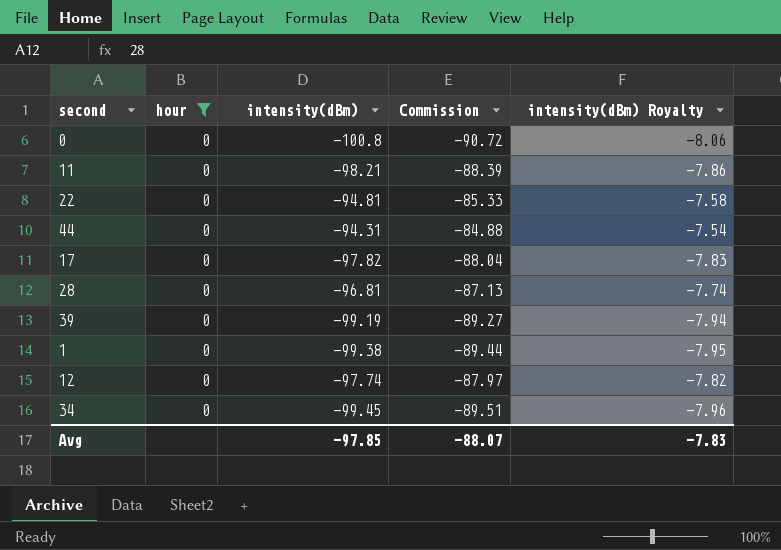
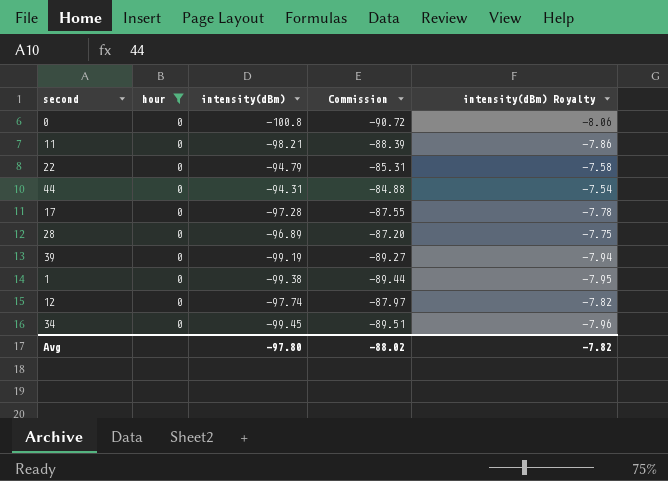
22 | intensity(dBm): -94.81 -> -94.79
22 | Commission: -85.33 -> -85.31
17 | intensity(dBm): -97.82 -> -97.28
17 | Commission: -88.04 -> -87.55
17 | intensity(dBm) Royalty: -7.83 -> -7.78
28 | intensity(dBm): -96.81 -> -96.89
28 | Commission: -87.13 -> -87.20
28 | intensity(dBm) Royalty: -7.74 -> -7.75
Avg | intensity(dBm): -97.85 -> -97.80
Avg | Commission: -88.07 -> -88.02
Avg | intensity(dBm) Royalty: -7.83 -> -7.82

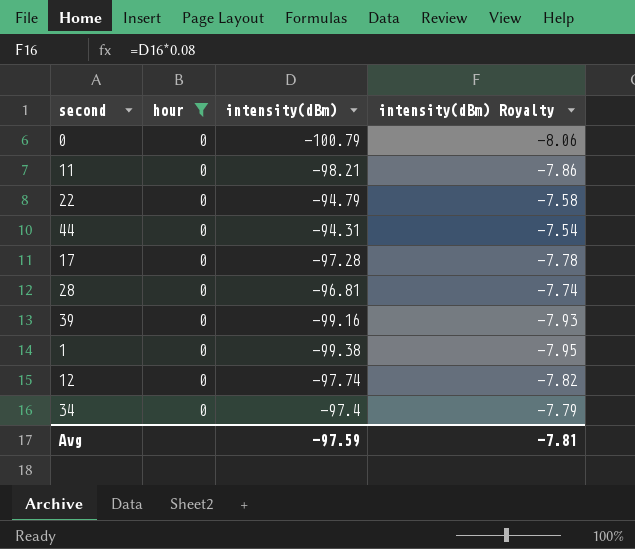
column Commission | formula: [intensity(dBm)] * 0.9 -> none
0 | intensity(dBm): -100.8 -> -100.79
28 | intensity(dBm): -96.89 -> -96.81
28 | intensity(dBm) Royalty: -7.75 -> -7.74
39 | intensity(dBm): -99.19 -> -99.16
39 | intensity(dBm) Royalty: -7.94 -> -7.93
34 | intensity(dBm): -99.45 -> -97.4
34 | intensity(dBm) Royalty: -7.96 -> -7.79
Avg | intensity(dBm): -97.80 -> -97.59
Avg | intensity(dBm) Royalty: -7.82 -> -7.81

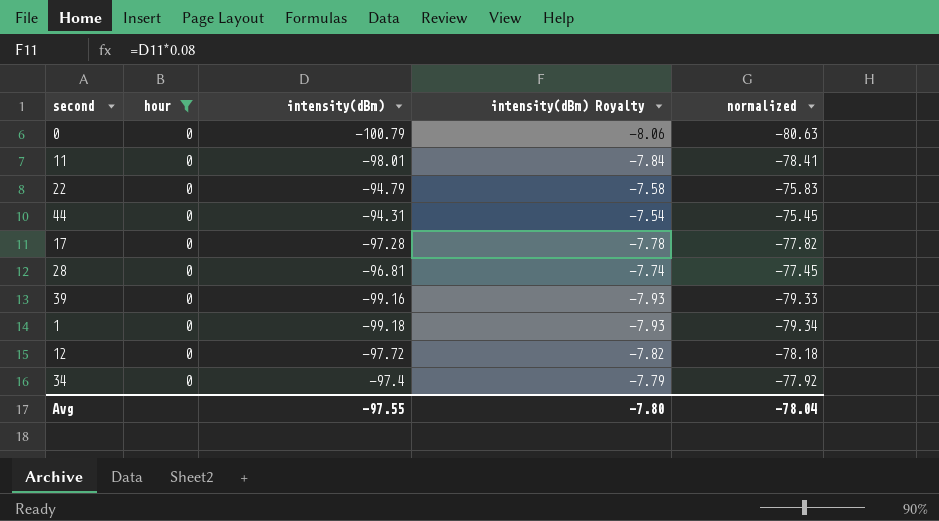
column normalized | formula: none -> [intensity(dBm)] * 0.8
11 | intensity(dBm): -98.21 -> -98.01
11 | intensity(dBm) Royalty: -7.86 -> -7.84
1 | intensity(dBm): -99.38 -> -99.18
1 | intensity(dBm) Royalty: -7.95 -> -7.93
12 | intensity(dBm): -97.74 -> -97.72
Avg | intensity(dBm): -97.59 -> -97.55
Avg | intensity(dBm) Royalty: -7.81 -> -7.80

